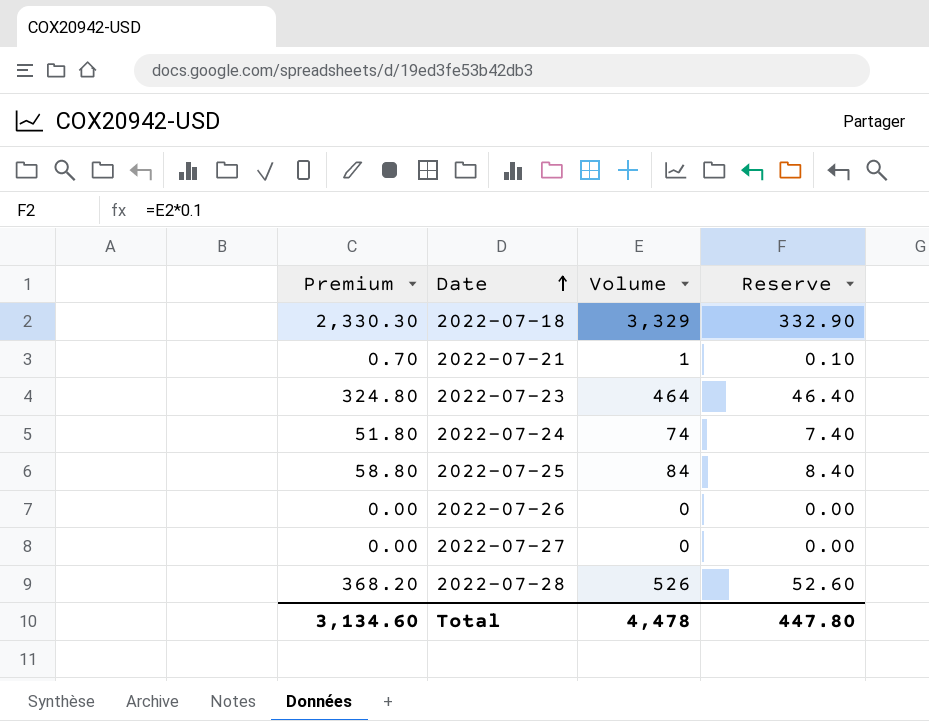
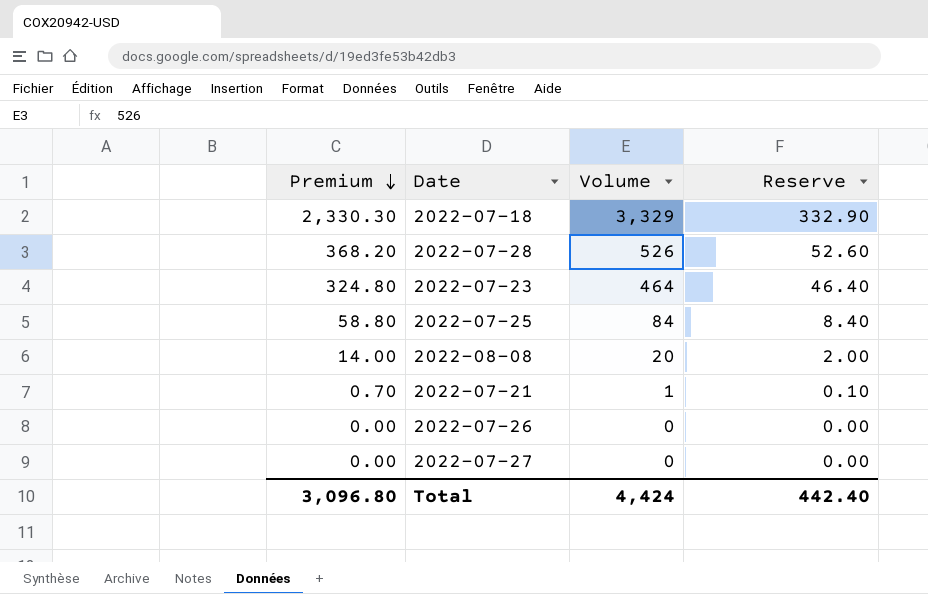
row order: Date ascending -> Premium descending
row 2022-07-24: 51.80 | 74 | 7.40 -> none
row 2022-08-08: none -> 14.00 | 20 | 2.00
Total | Premium: 3,134.60 -> 3,096.80
Total | Volume: 4,478 -> 4,424
Total | Reserve: 447.80 -> 442.40

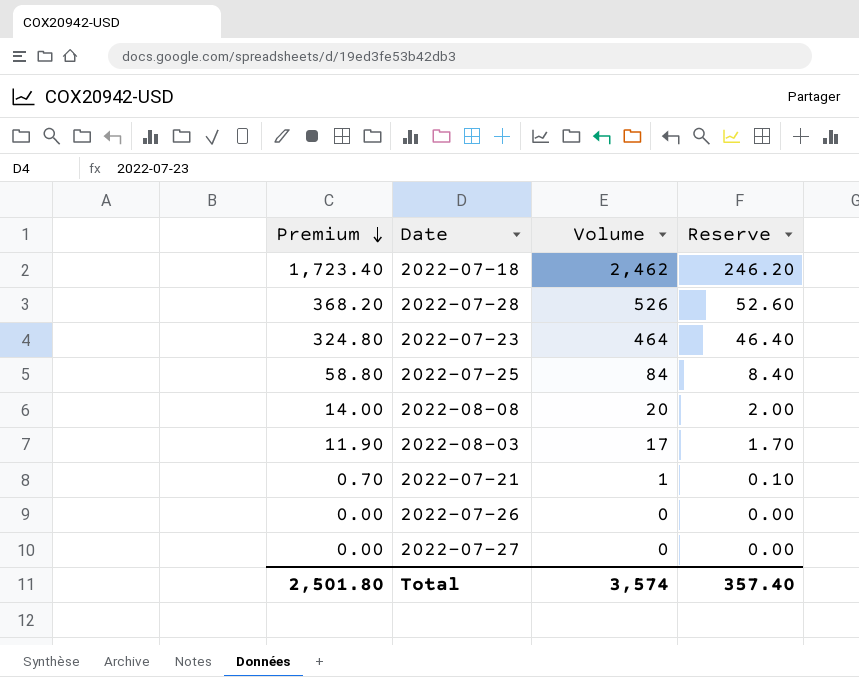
2022-07-18 | Premium: 2,330.30 -> 1,723.40
2022-07-18 | Volume: 3,329 -> 2,462
2022-07-18 | Reserve: 332.90 -> 246.20
row 2022-08-03: none -> 11.90 | 17 | 1.70
Total | Premium: 3,096.80 -> 2,501.80
Total | Volume: 4,424 -> 3,574
Total | Reserve: 442.40 -> 357.40

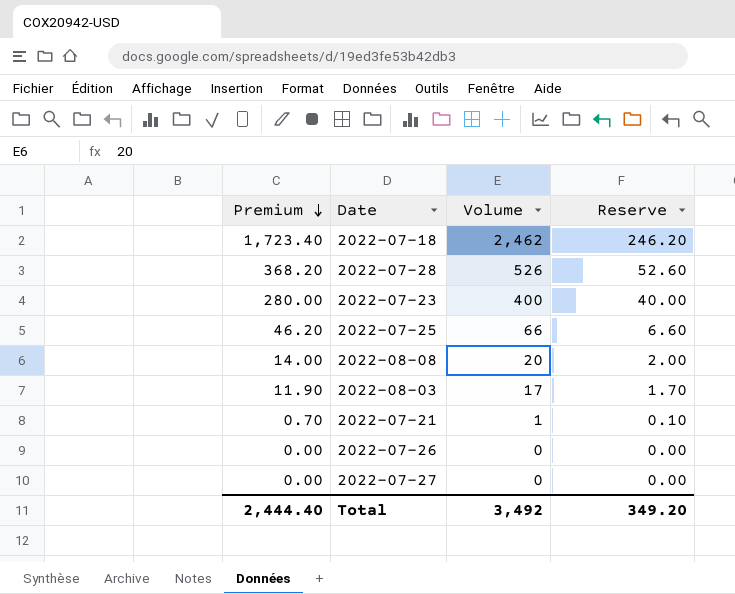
2022-07-23 | Premium: 324.80 -> 280.00
2022-07-23 | Volume: 464 -> 400
2022-07-23 | Reserve: 46.40 -> 40.00
2022-07-25 | Premium: 58.80 -> 46.20
2022-07-25 | Volume: 84 -> 66
2022-07-25 | Reserve: 8.40 -> 6.60
Total | Premium: 2,501.80 -> 2,444.40
Total | Volume: 3,574 -> 3,492
Total | Reserve: 357.40 -> 349.20

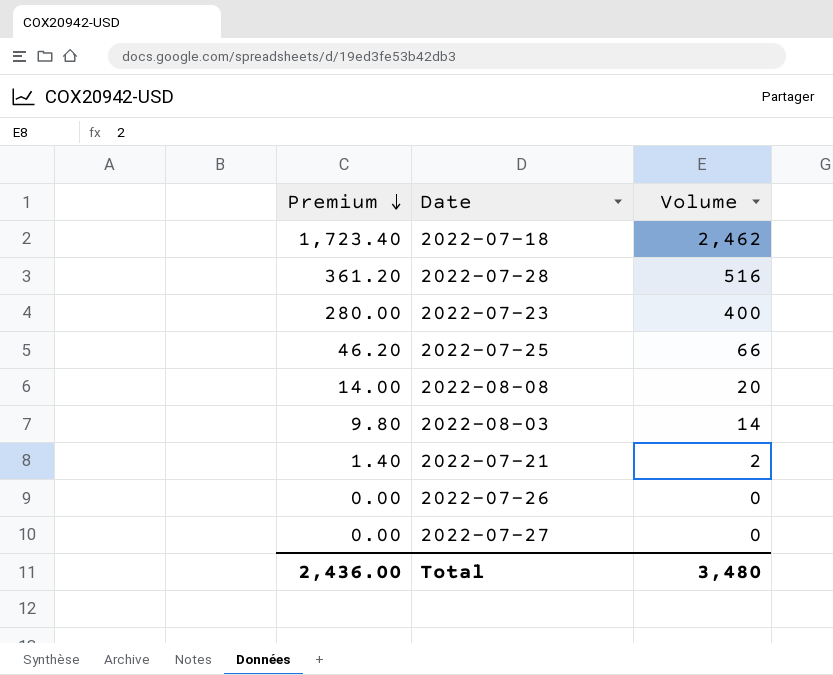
column Reserve | formula: [Volume] * 0.1 -> none
2022-07-28 | Premium: 368.20 -> 361.20
2022-07-28 | Volume: 526 -> 516
2022-08-03 | Premium: 11.90 -> 9.80
2022-08-03 | Volume: 17 -> 14
2022-07-21 | Premium: 0.70 -> 1.40
2022-07-21 | Volume: 1 -> 2
Total | Premium: 2,444.40 -> 2,436.00
Total | Volume: 3,492 -> 3,480

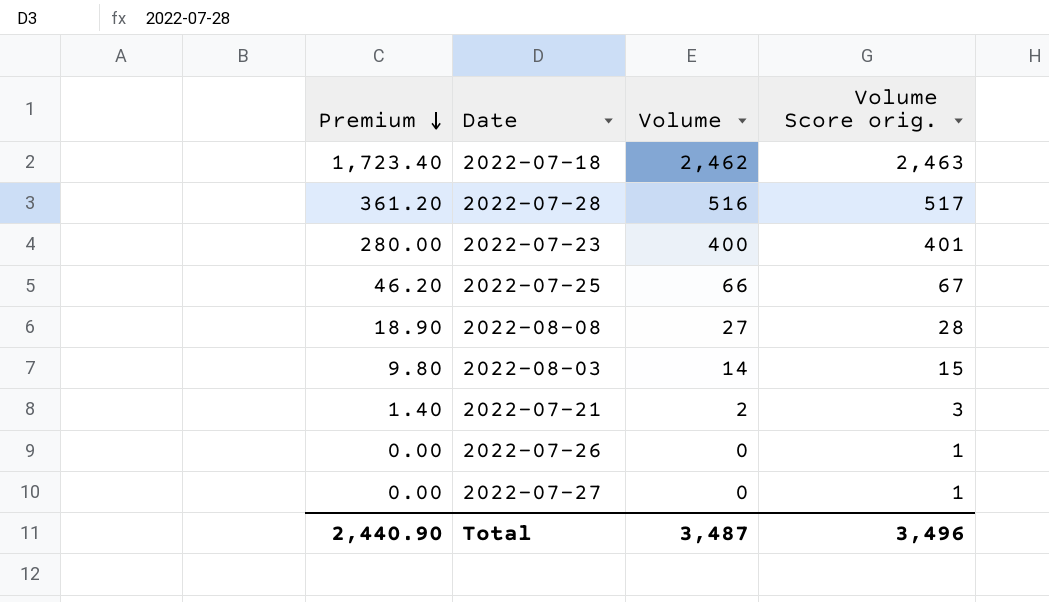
column Volume Score orig. | formula: none -> [Volume] + 1
2022-08-08 | Premium: 14.00 -> 18.90
2022-08-08 | Volume: 20 -> 27
Total | Premium: 2,436.00 -> 2,440.90
Total | Volume: 3,480 -> 3,487

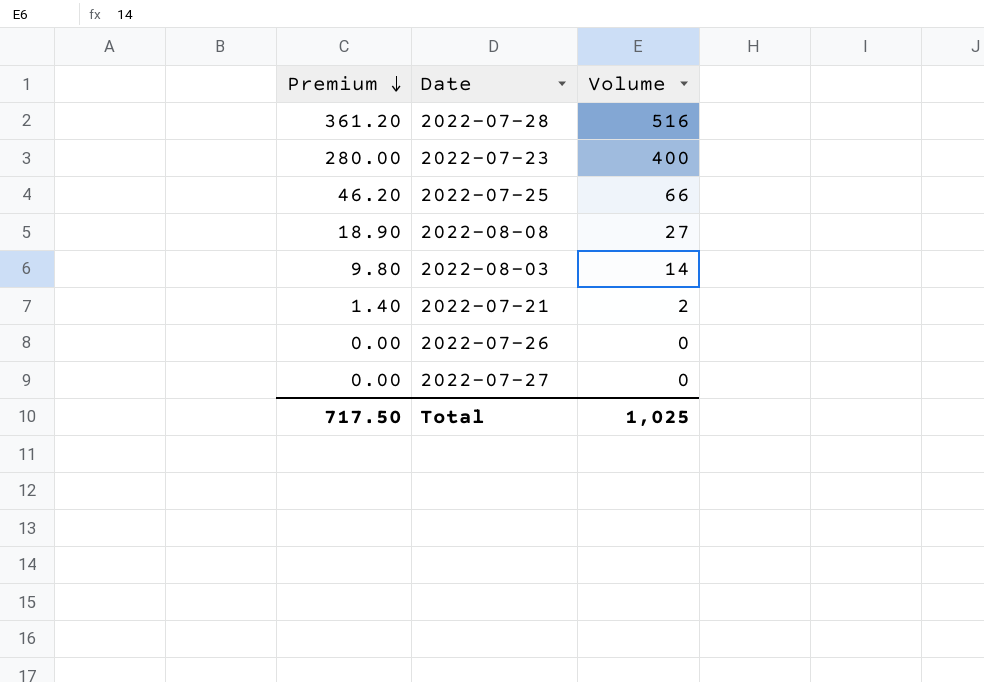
column Volume Score orig. | formula: [Volume] + 1 -> none
row 2022-07-18: 1,723.40 | 2,462 | 2,463 -> none
Total | Premium: 2,440.90 -> 717.50
Total | Volume: 3,487 -> 1,025

